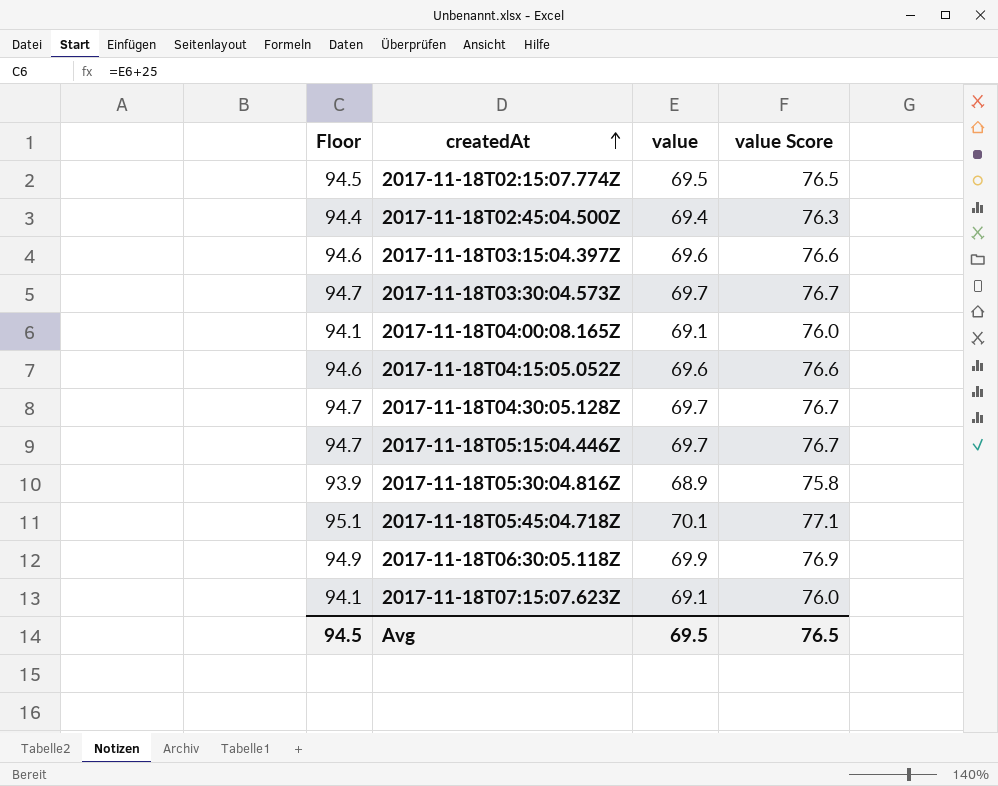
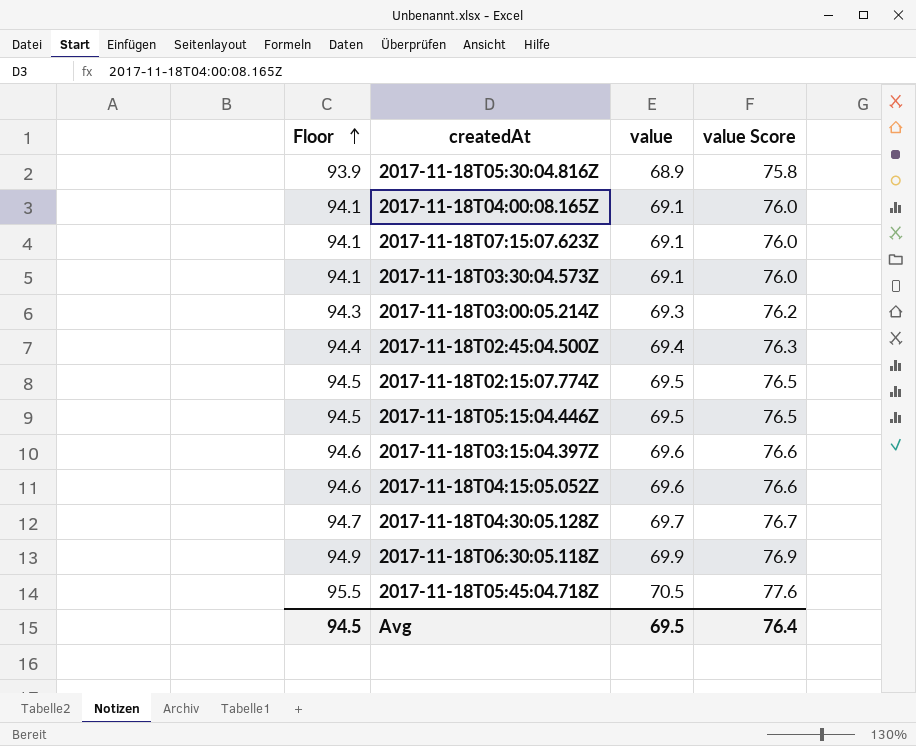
row order: createdAt ascending -> Floor ascending
2017-11-18T03:30:04.573Z | Floor: 94.7 -> 94.1
2017-11-18T03:30:04.573Z | value: 69.7 -> 69.1
2017-11-18T03:30:04.573Z | value Score: 76.7 -> 76.0
row 2017-11-18T03:00:05.214Z: none -> 94.3 | 69.3 | 76.2
2017-11-18T05:15:04.446Z | Floor: 94.7 -> 94.5
2017-11-18T05:15:04.446Z | value: 69.7 -> 69.5
2017-11-18T05:15:04.446Z | value Score: 76.7 -> 76.5
2017-11-18T05:45:04.718Z | Floor: 95.1 -> 95.5
2017-11-18T05:45:04.718Z | value: 70.1 -> 70.5
2017-11-18T05:45:04.718Z | value Score: 77.1 -> 77.6
Avg | value Score: 76.5 -> 76.4

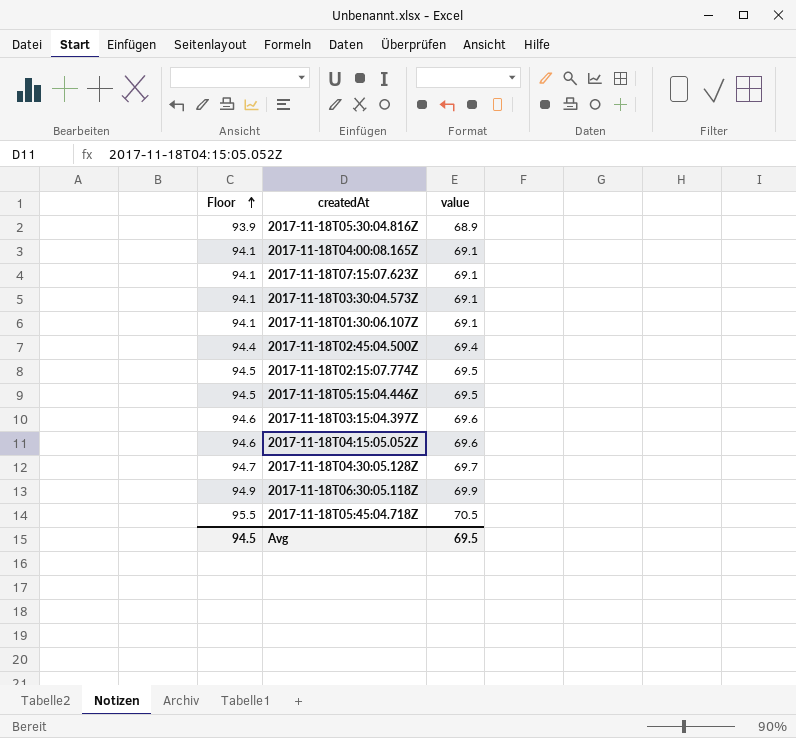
column value Score | formula: [value] * 1.1 -> none
row 2017-11-18T03:00:05.214Z: 94.3 | 69.3 | 76.2 -> none
row 2017-11-18T01:30:06.107Z: none -> 94.1 | 69.1

